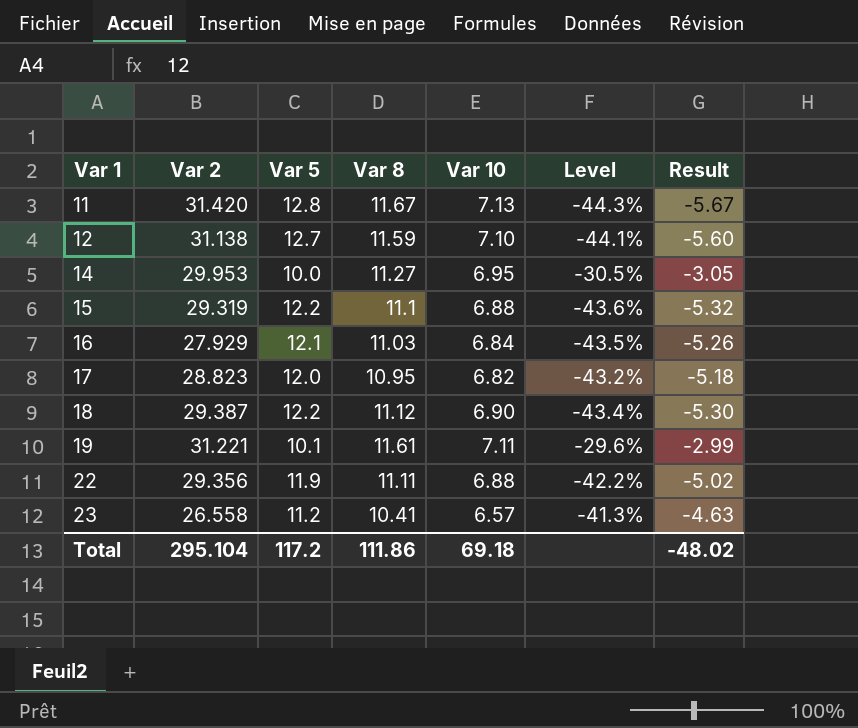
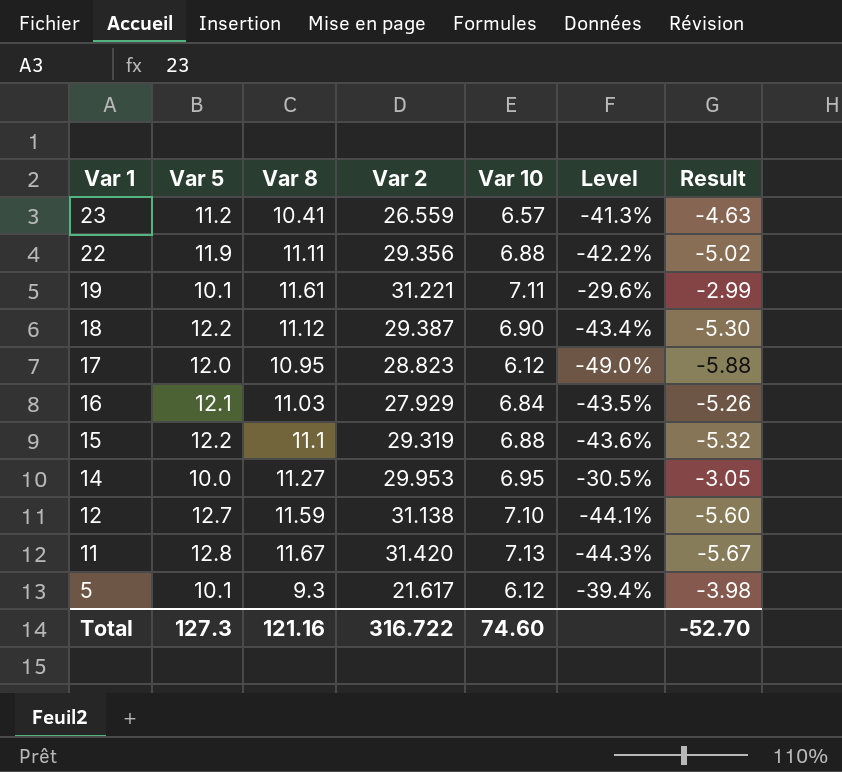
row order: Var 1 ascending -> Var 1 descending
column Var 2 | position: 2 -> 4
23 | Var 2: 26.558 -> 26.559
17 | Var 10: 6.82 -> 6.12
17 | Level: -43.2% -> -49.0%
17 | Result: -5.18 -> -5.88
row 5: none -> 10.1 | 9.3 | 21.617 | 6.12 | -39.4% | -3.98
Total | Var 5: 117.2 -> 127.3
Total | Var 8: 111.86 -> 121.16
Total | Var 2: 295.104 -> 316.722
Total | Var 10: 69.18 -> 74.60
Total | Result: -48.02 -> -52.70

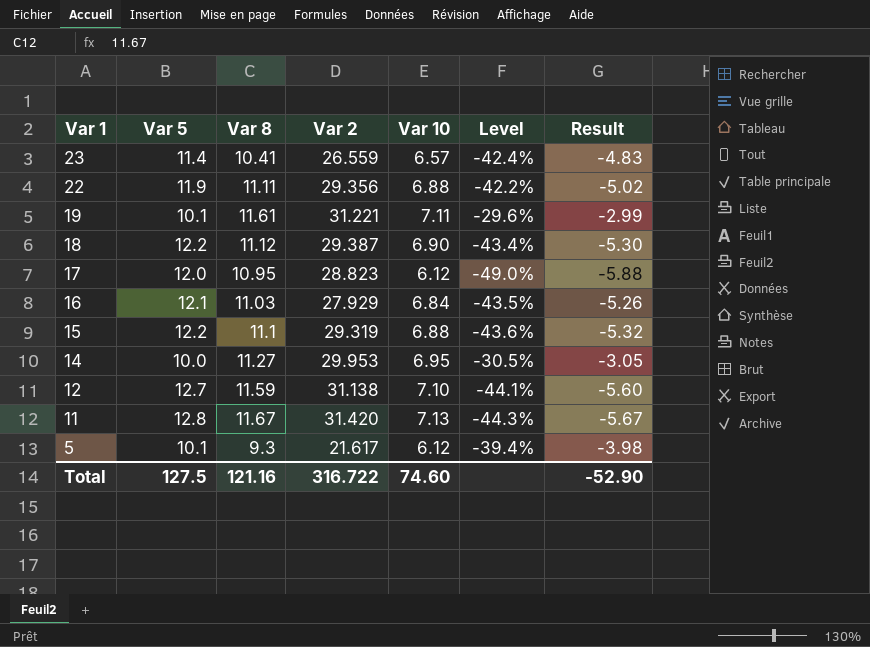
23 | Var 5: 11.2 -> 11.4
23 | Level: -41.3% -> -42.4%
23 | Result: -4.63 -> -4.83
Total | Var 5: 127.3 -> 127.5
Total | Result: -52.70 -> -52.90

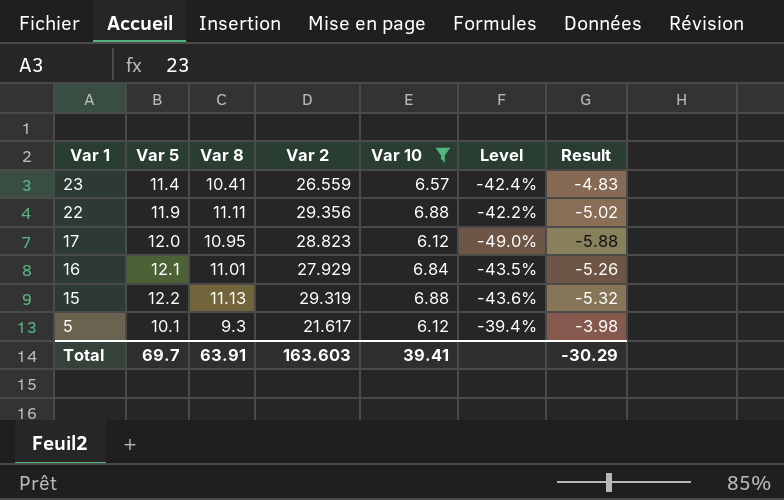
filter: none -> Var 10 <= 6.88
16 | Var 8: 11.03 -> 11.01
15 | Var 8: 11.1 -> 11.13
Total | Var 5: 127.5 -> 69.7
Total | Var 8: 121.16 -> 63.91
Total | Var 2: 316.722 -> 163.603
Total | Var 10: 74.60 -> 39.41
Total | Result: -52.90 -> -30.29

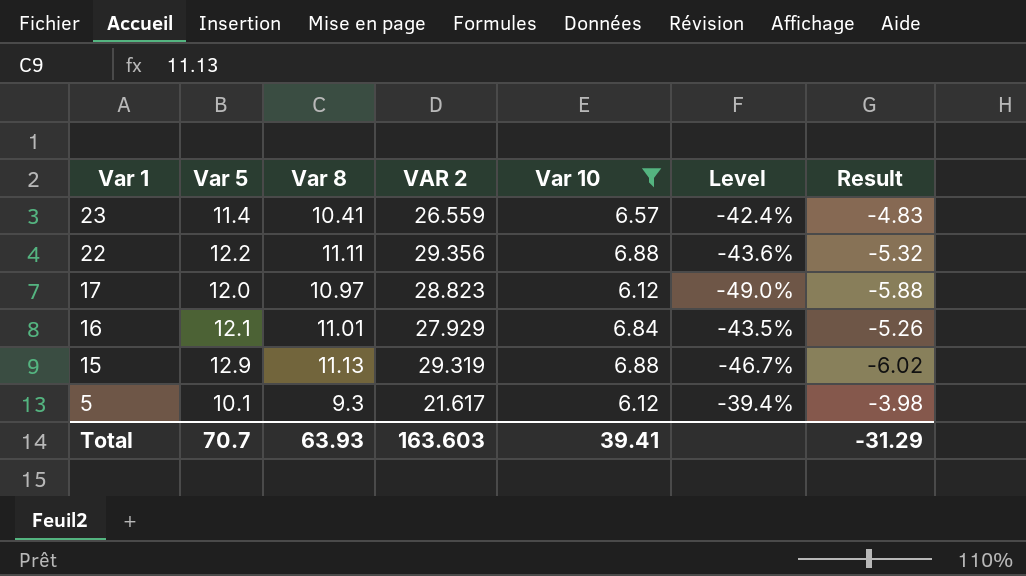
column name: Var 2 -> VAR 2
22 | Var 5: 11.9 -> 12.2
22 | Level: -42.2% -> -43.6%
22 | Result: -5.02 -> -5.32
17 | Var 8: 10.95 -> 10.97
15 | Var 5: 12.2 -> 12.9
15 | Level: -43.6% -> -46.7%
15 | Result: -5.32 -> -6.02
Total | Var 5: 69.7 -> 70.7
Total | Var 8: 63.91 -> 63.93
Total | Result: -30.29 -> -31.29

